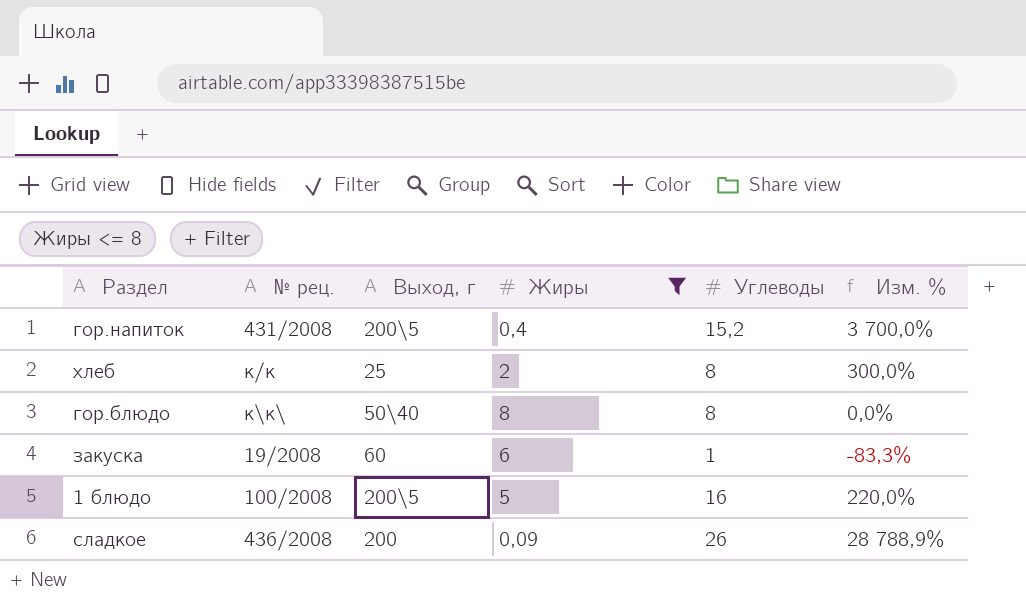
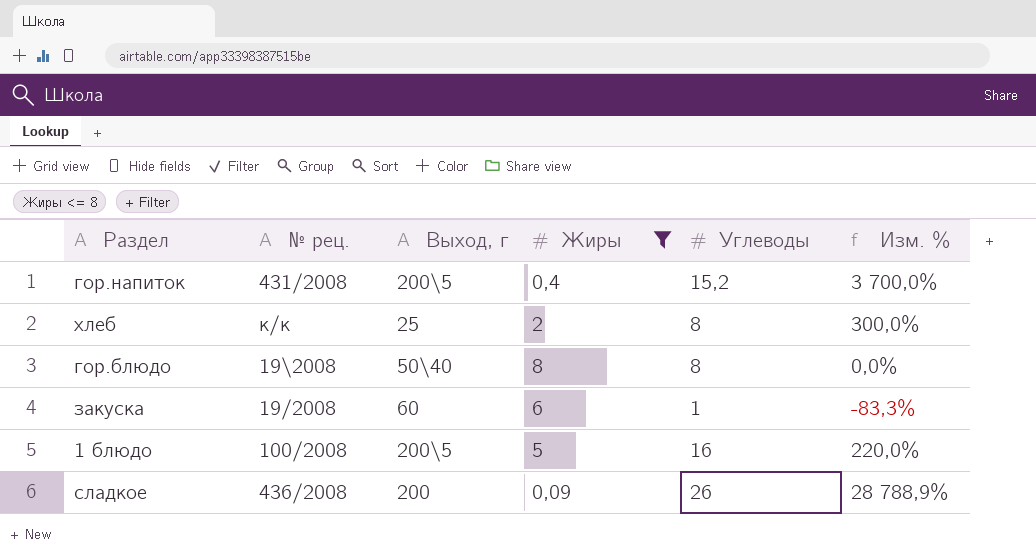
гор.блюдо | № рец.: к\к\ -> 19\2008

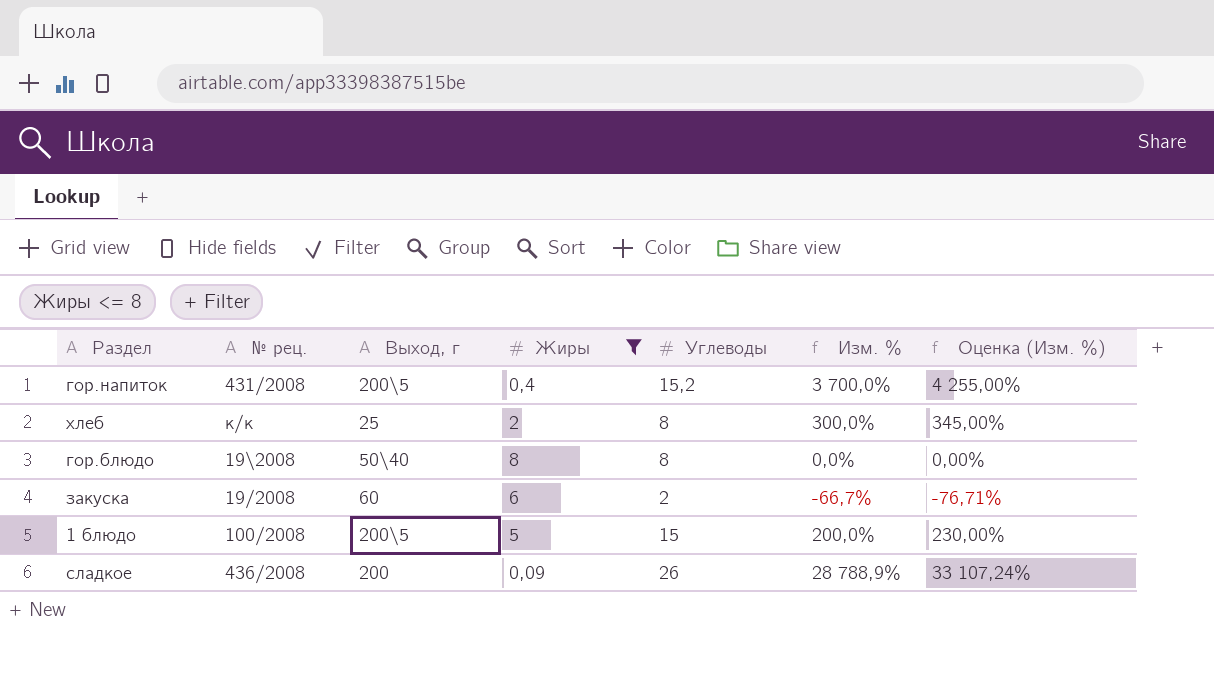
column Оценка (Изм. %) | formula: none -> [Изм. %] * 1,15
закуска | Углеводы: 1 -> 2
закуска | Изм. %: -83,3% -> -66,7%
1 блюдо | Углеводы: 16 -> 15
1 блюдо | Изм. %: 220,0% -> 200,0%

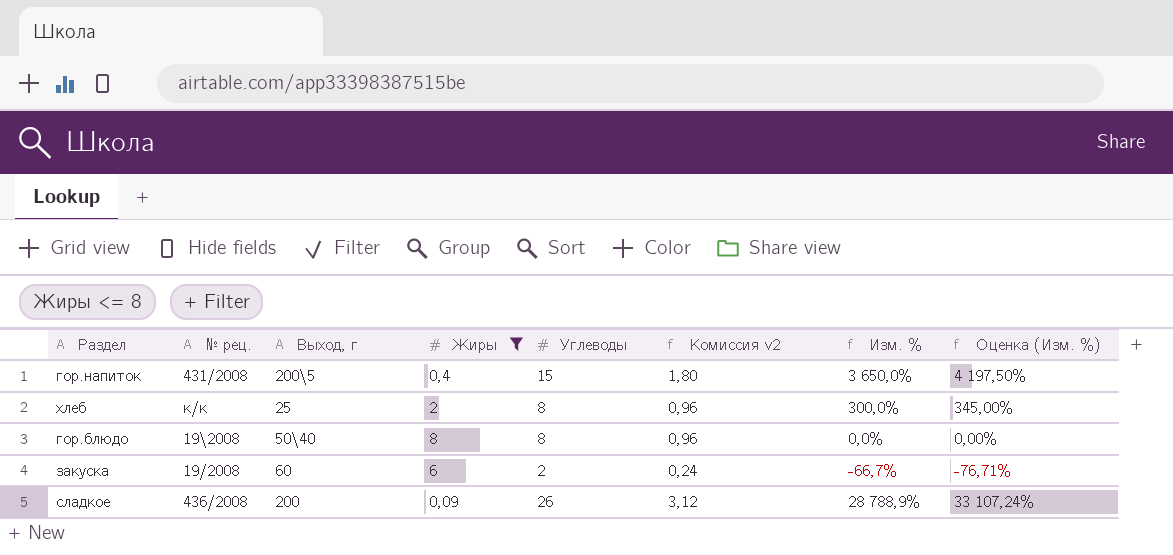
column Комиссия v2 | formula: none -> [Углеводы] * 0,12
row 1 блюдо: 100/2008 | 200\5 | 5 | 15 | 200,0% | 230,00% -> none
гор.напиток | Углеводы: 15,2 -> 15
гор.напиток | Изм. %: 3 700,0% -> 3 650,0%
гор.напиток | Оценка (Изм. %): 4 255,00% -> 4 197,50%

